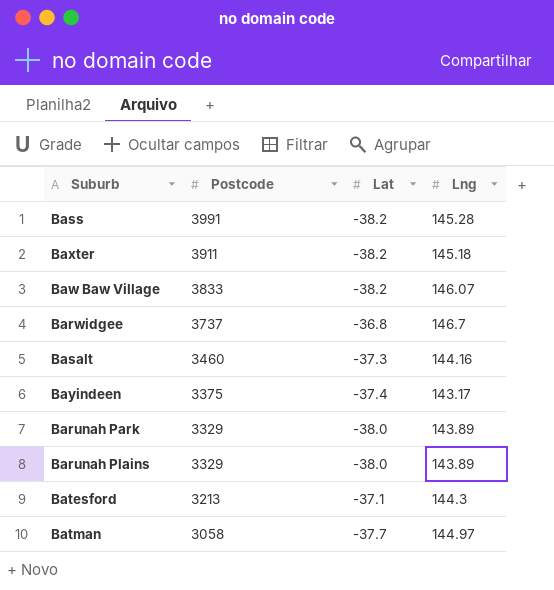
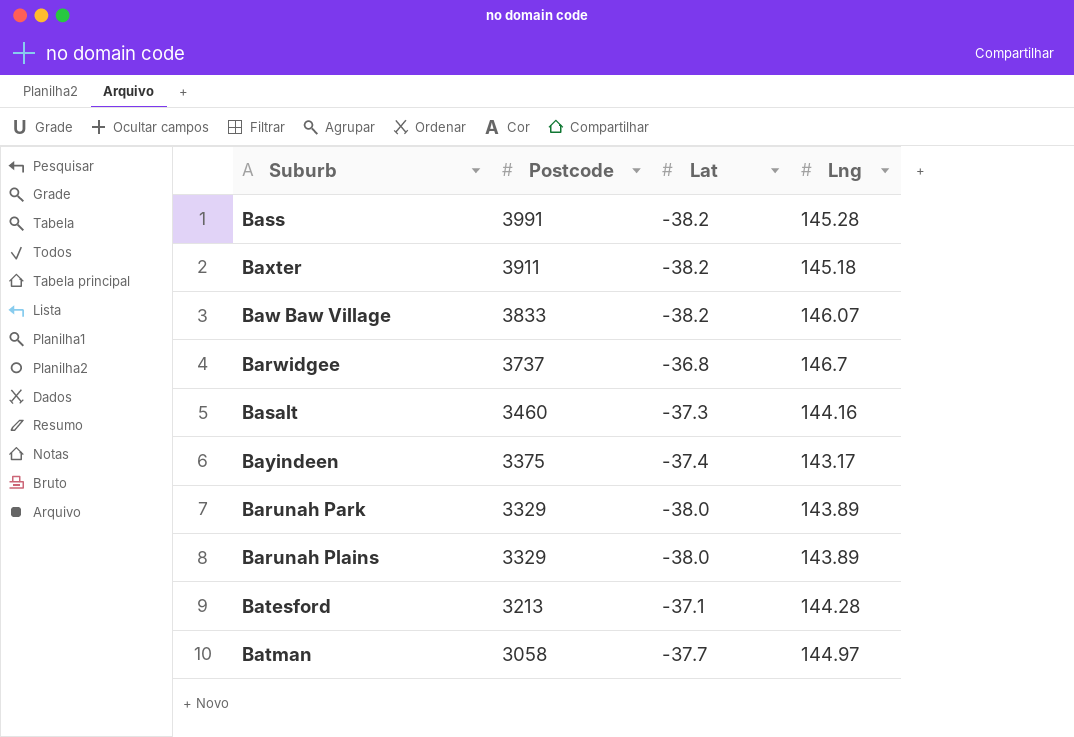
Batesford | Lng: 144.3 -> 144.28

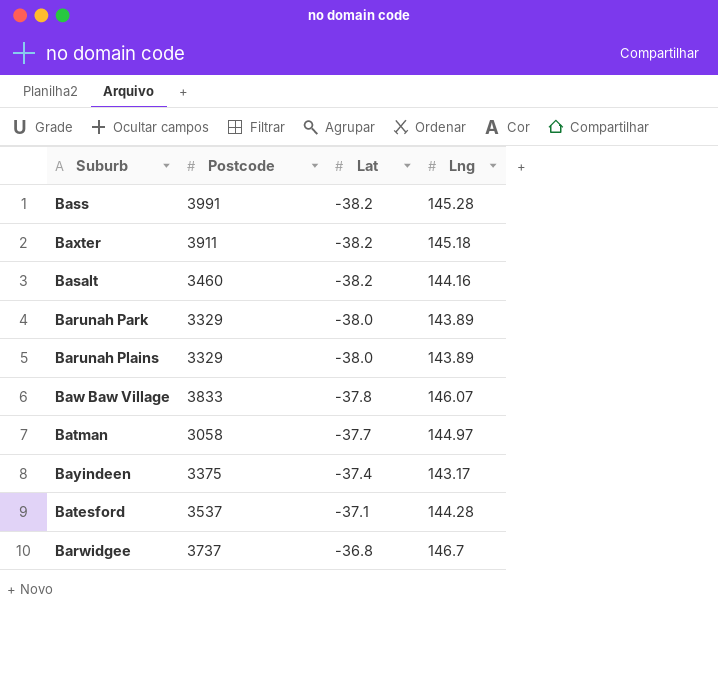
row order: Postcode descending -> Lat ascending
Basalt | Lat: -37.3 -> -38.2
Baw Baw Village | Lat: -38.2 -> -37.8
Batesford | Postcode: 3213 -> 3537

